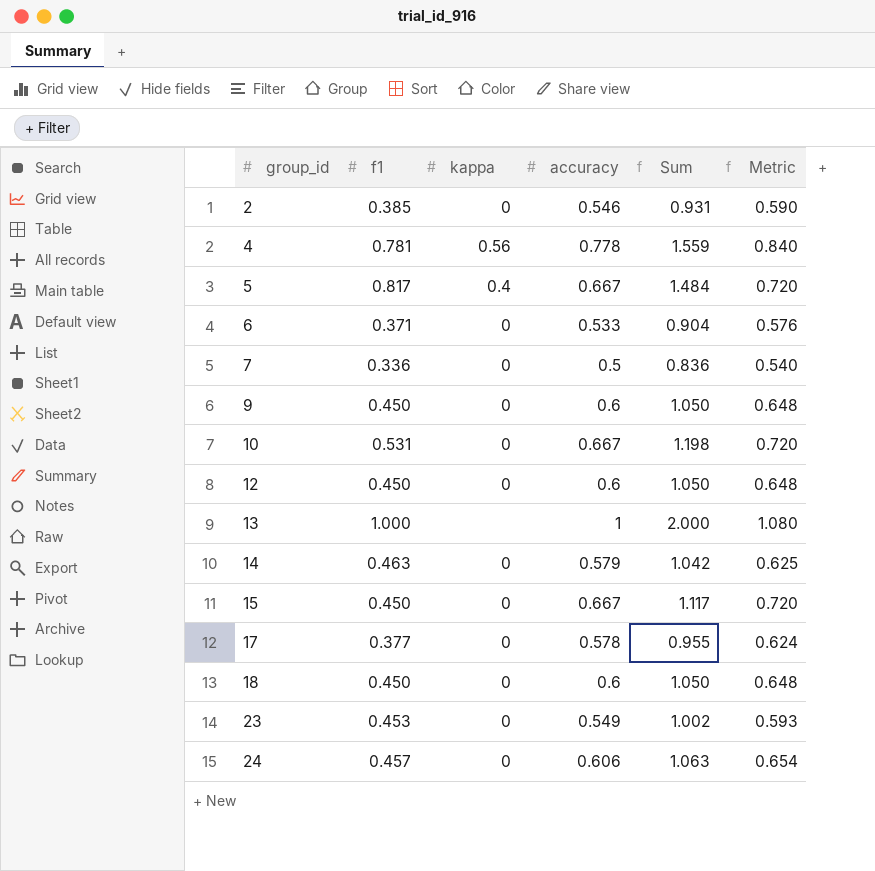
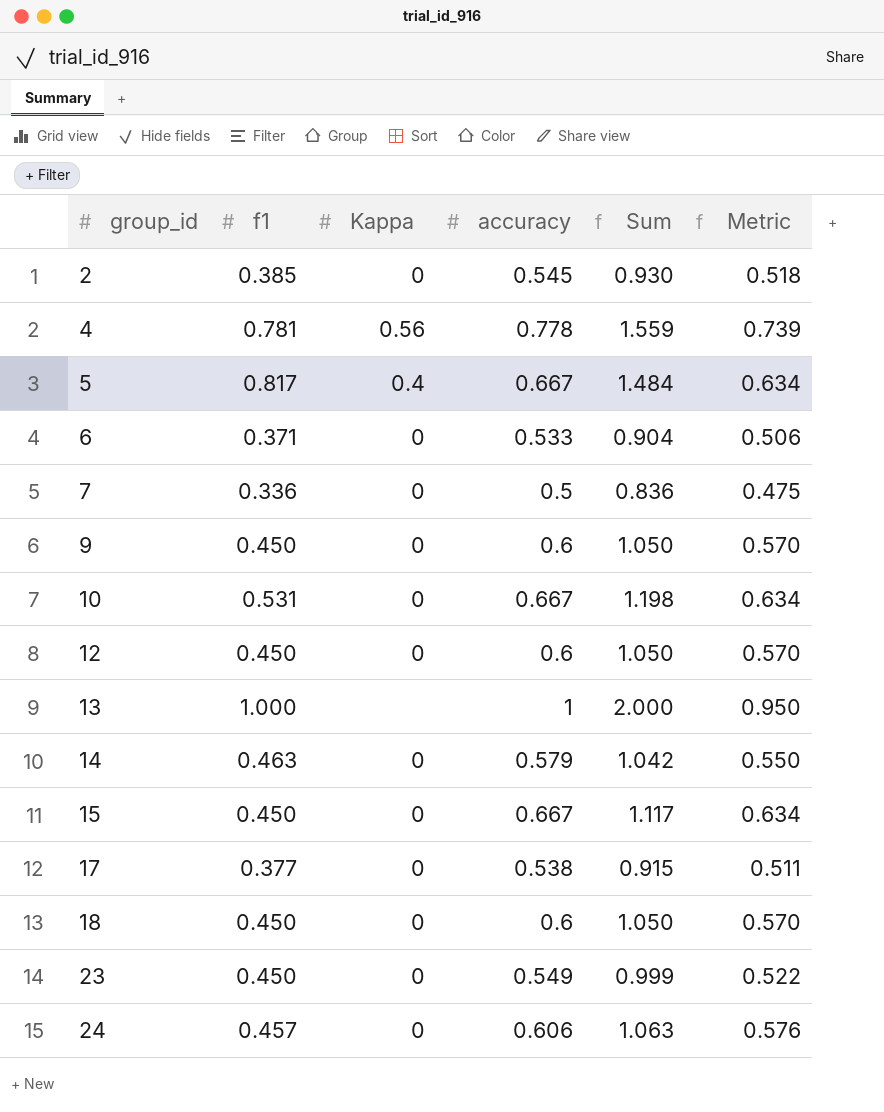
column name: kappa -> Kappa
column Metric | formula: [accuracy] * 1.08 -> [accuracy] * 0.95
2 | accuracy: 0.546 -> 0.545
2 | Sum: 0.931 -> 0.930
17 | accuracy: 0.578 -> 0.538
17 | Sum: 0.955 -> 0.915
23 | f1: 0.453 -> 0.450
23 | Sum: 1.002 -> 0.999

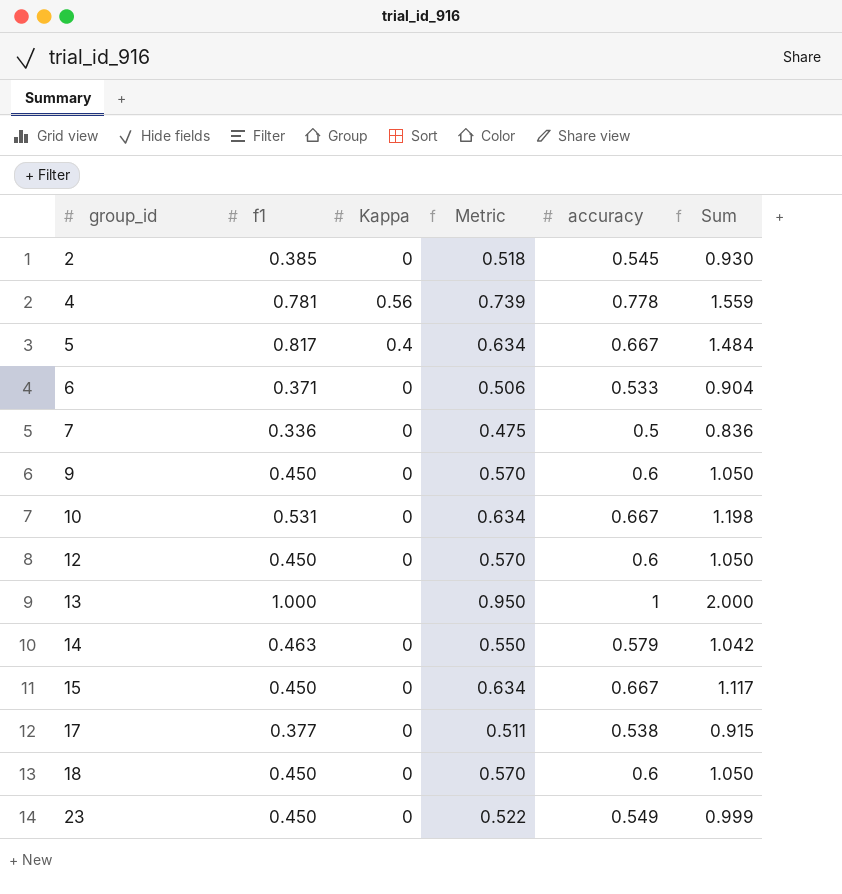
column Metric | position: 6 -> 4
row 24: 0.457 | 0 | 0.606 | 1.063 | 0.576 -> none

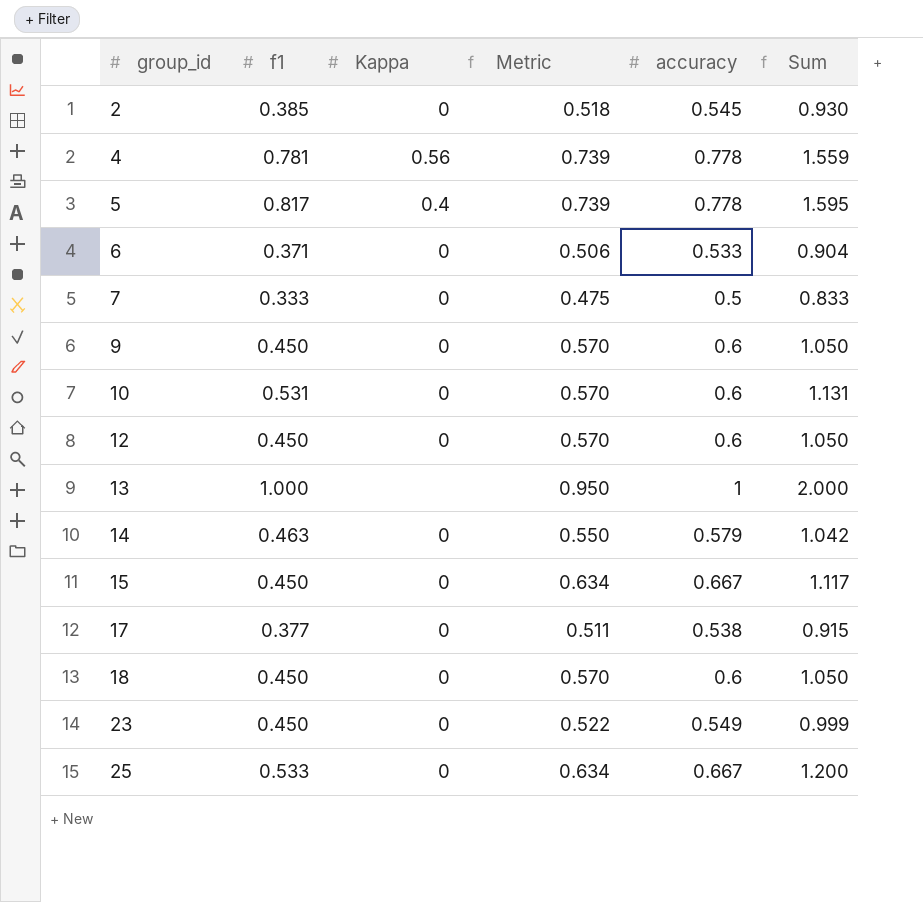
5 | Metric: 0.634 -> 0.739
5 | accuracy: 0.667 -> 0.778
5 | Sum: 1.484 -> 1.595
7 | f1: 0.336 -> 0.333
7 | Sum: 0.836 -> 0.833
10 | Metric: 0.634 -> 0.570
10 | accuracy: 0.667 -> 0.6
10 | Sum: 1.198 -> 1.131
row 25: none -> 0.533 | 0 | 0.634 | 0.667 | 1.200

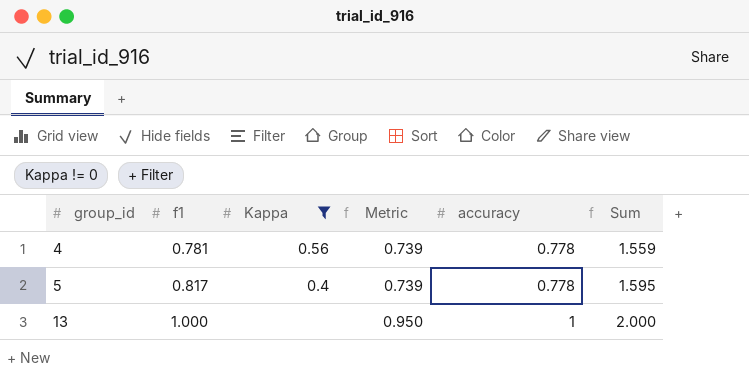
filter: none -> Kappa != 0

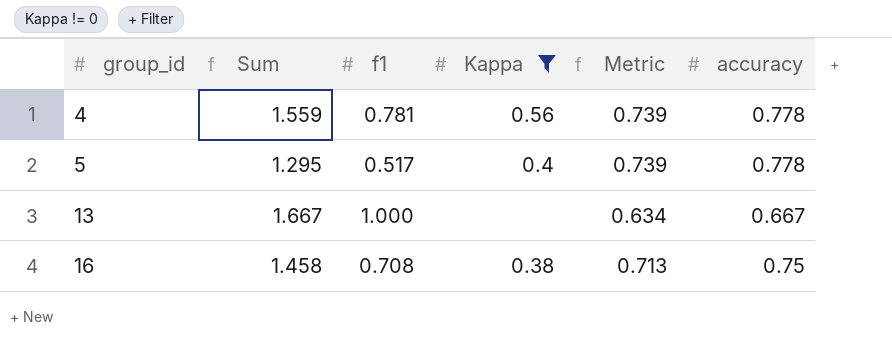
column Sum | position: 6 -> 2
5 | Sum: 1.595 -> 1.295
5 | f1: 0.817 -> 0.517
13 | Sum: 2.000 -> 1.667
13 | Metric: 0.950 -> 0.634
13 | accuracy: 1 -> 0.667
row 16: none -> 1.458 | 0.708 | 0.38 | 0.713 | 0.75

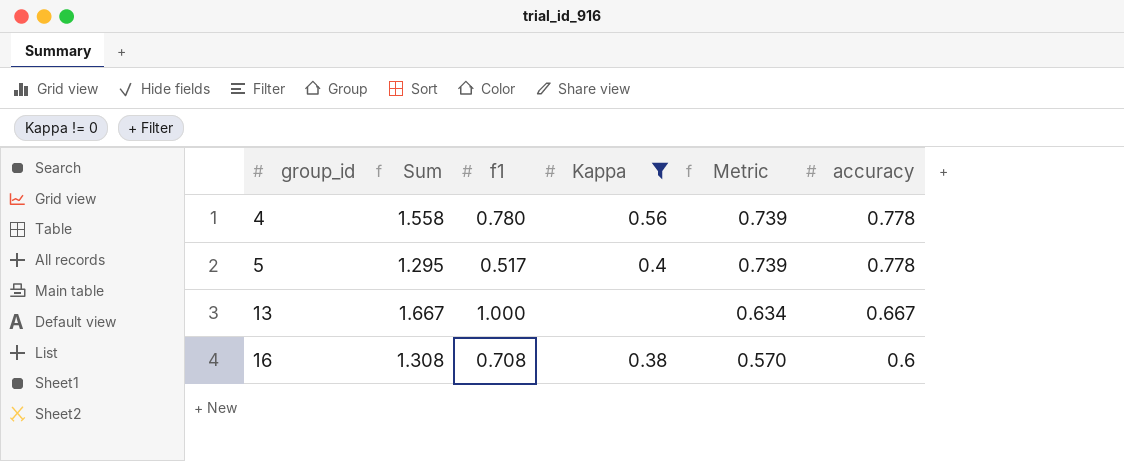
4 | Sum: 1.559 -> 1.558
4 | f1: 0.781 -> 0.780
16 | Sum: 1.458 -> 1.308
16 | Metric: 0.713 -> 0.570
16 | accuracy: 0.75 -> 0.6

